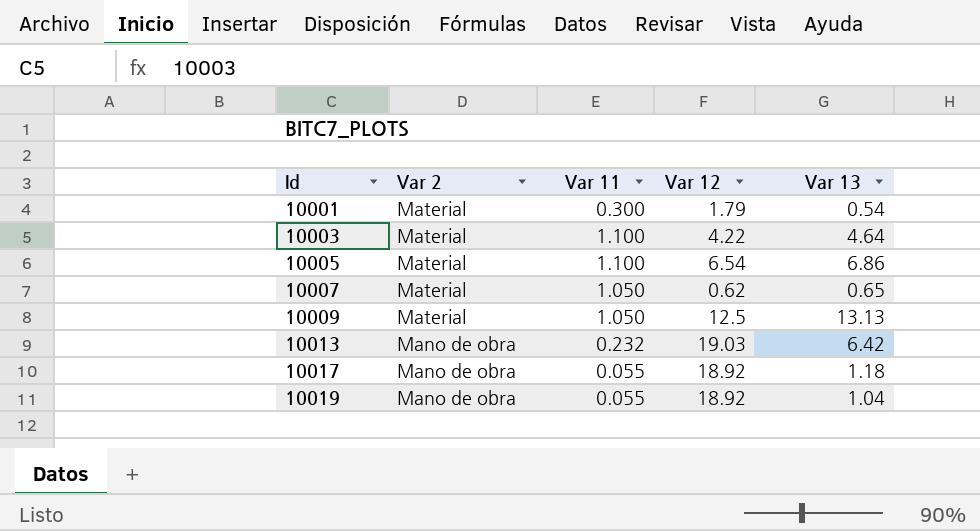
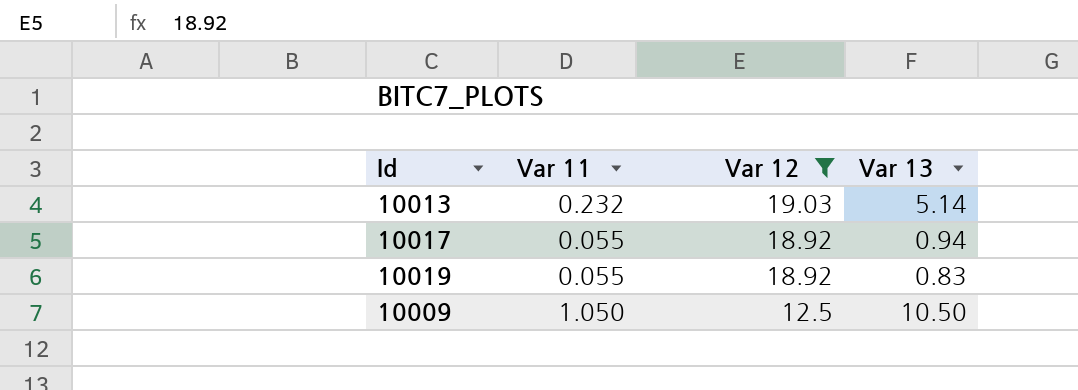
filter: none -> Var 12 >= 12.5
row order: Id ascending -> Var 12 descending
column Var 2 | position: 2 -> none
10013 | Var 13: 6.42 -> 5.14
10017 | Var 13: 1.18 -> 0.94
10019 | Var 13: 1.04 -> 0.83
10009 | Var 13: 13.13 -> 10.50

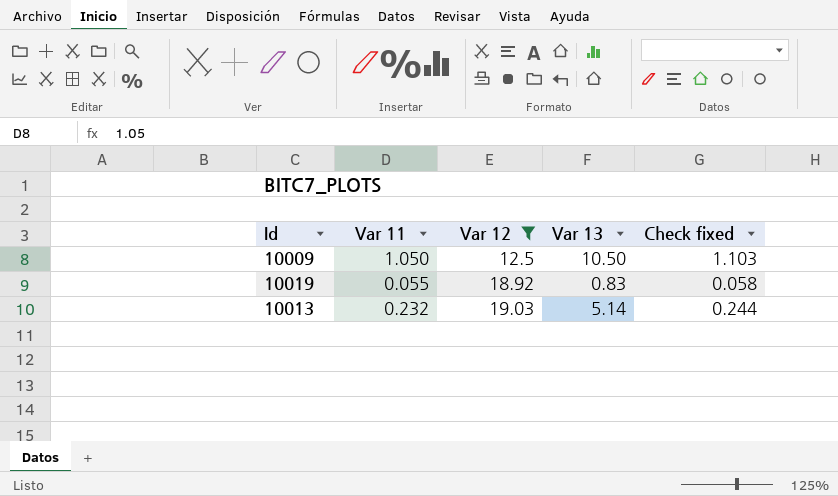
row order: Var 12 descending -> Var 12 ascending
column Check fixed | formula: none -> [Var 11] * 1.05
row 10017: 0.055 | 18.92 | 0.94 -> none

